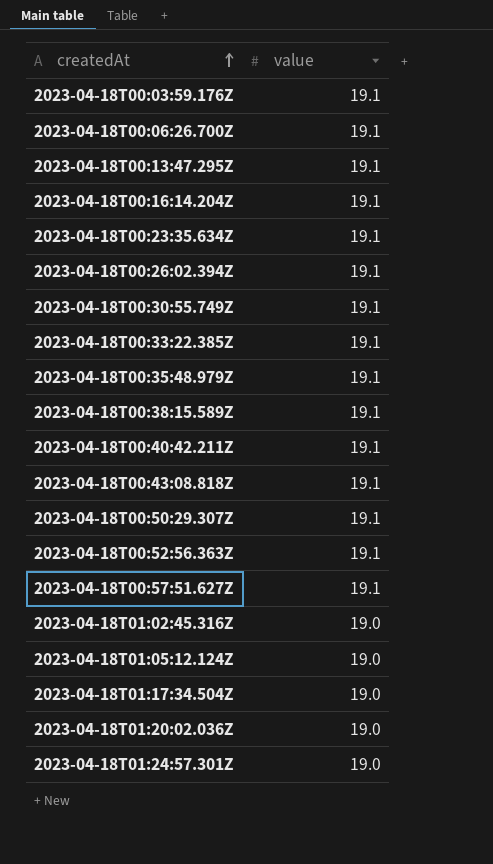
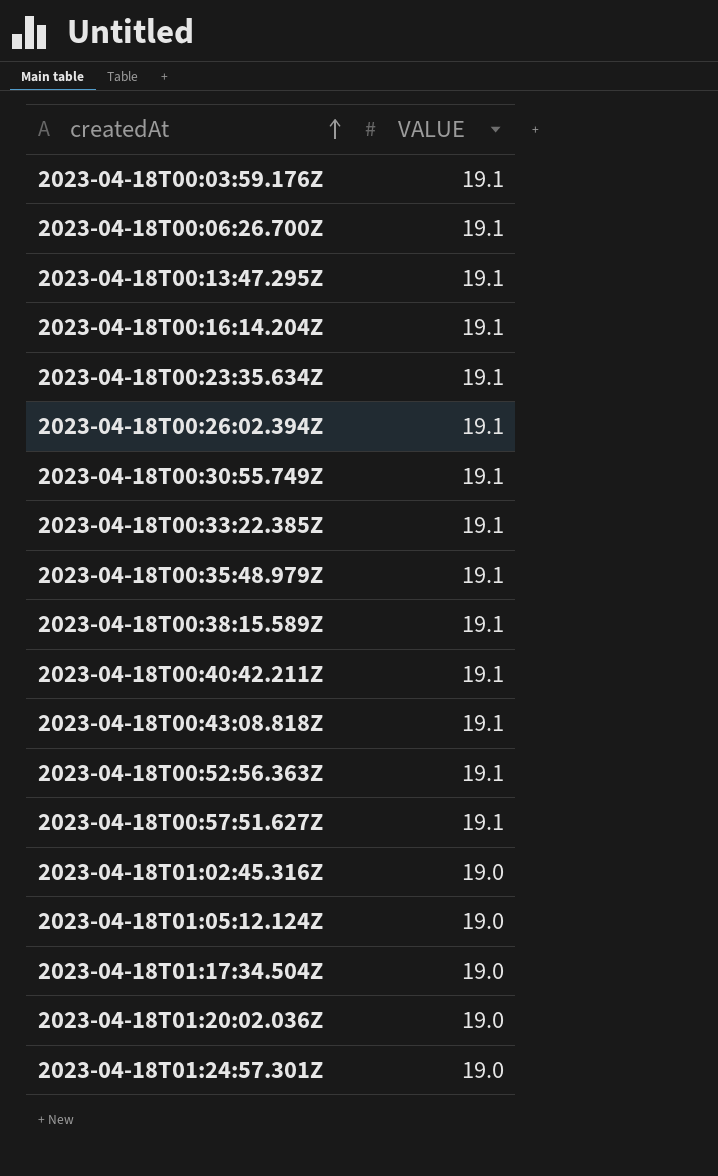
column name: value -> VALUE
row 2023-04-18T00:50:29.307Z: 19.1 -> none

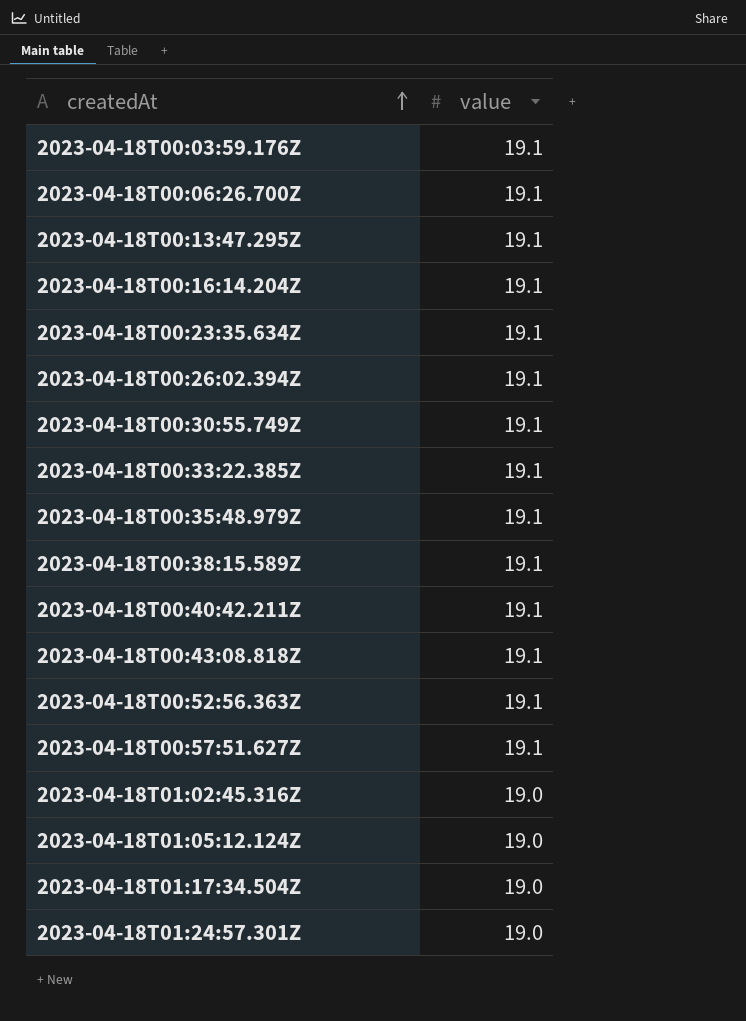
column name: VALUE -> value
row 2023-04-18T01:20:02.036Z: 19.0 -> none

